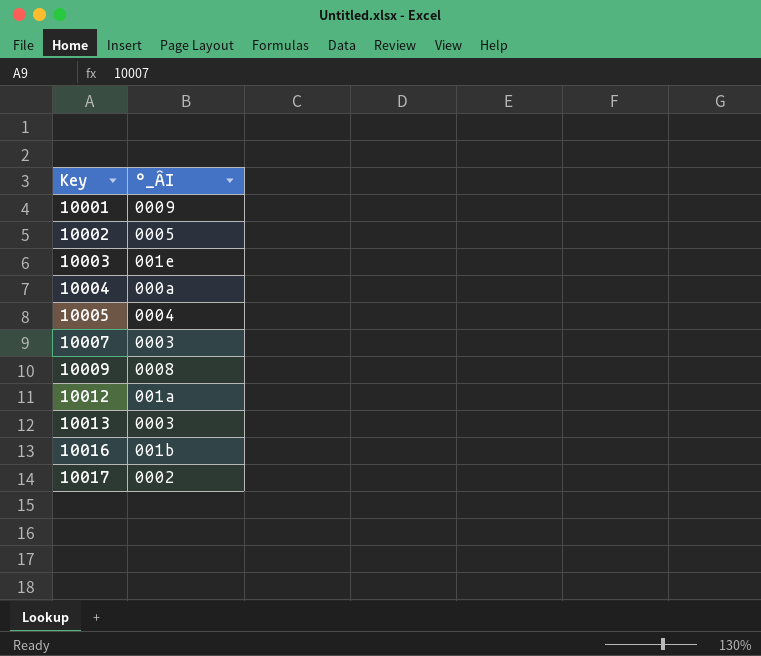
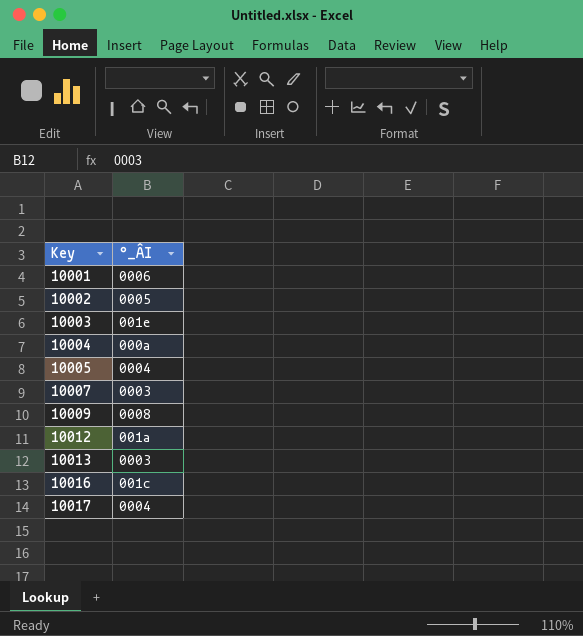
10001 | °_ÂI: 0009 -> 0006
10016 | °_ÂI: 001b -> 001c
10017 | °_ÂI: 0002 -> 0004

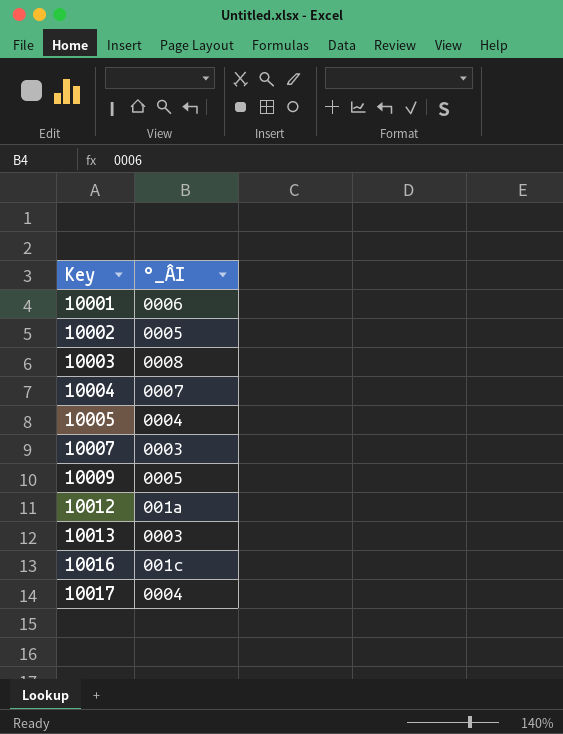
10003 | °_ÂI: 001e -> 0008
10004 | °_ÂI: 000a -> 0007
10009 | °_ÂI: 0008 -> 0005

